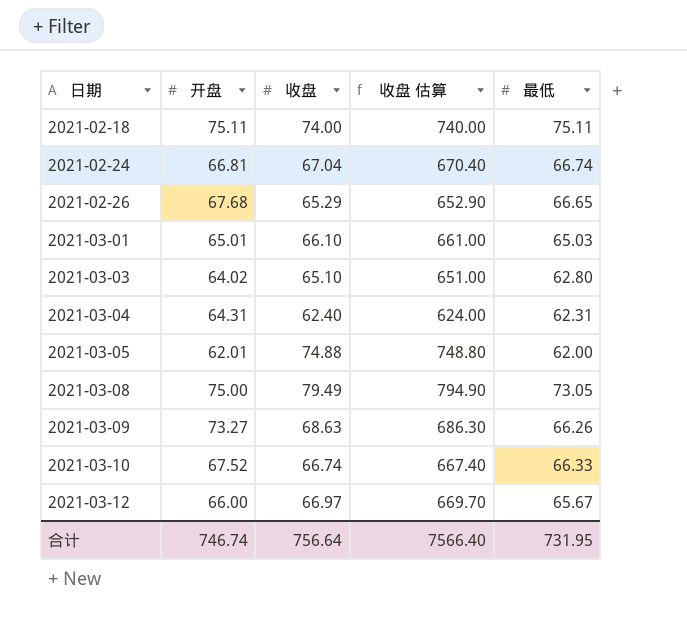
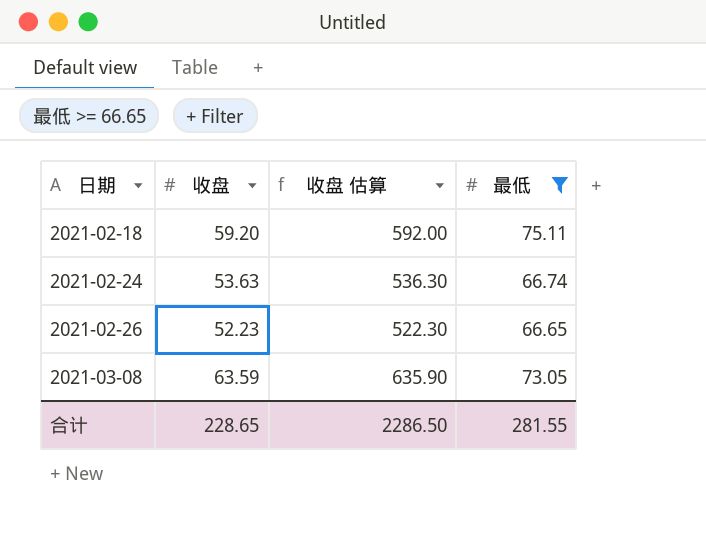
filter: none -> 最低 >= 66.65
column 开盘 | position: 2 -> none
2021-02-18 | 收盘: 74.00 -> 59.20
2021-02-18 | 收盘 估算: 740.00 -> 592.00
2021-02-24 | 收盘: 67.04 -> 53.63
2021-02-24 | 收盘 估算: 670.40 -> 536.30
2021-02-26 | 收盘: 65.29 -> 52.23
2021-02-26 | 收盘 估算: 652.90 -> 522.30
2021-03-08 | 收盘: 79.49 -> 63.59
2021-03-08 | 收盘 估算: 794.90 -> 635.90
合计 | 收盘: 756.64 -> 228.65
合计 | 收盘 估算: 7566.40 -> 2286.50
合计 | 最低: 731.95 -> 281.55

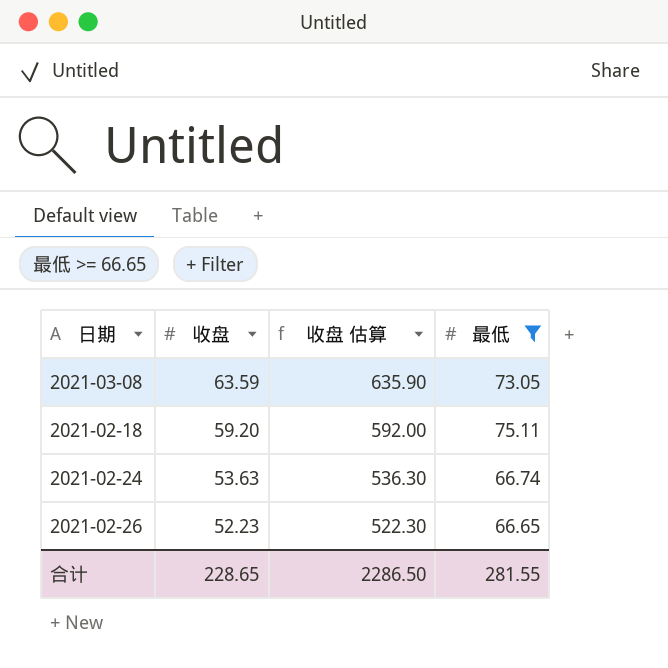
row order: 日期 ascending -> 收盘 descending

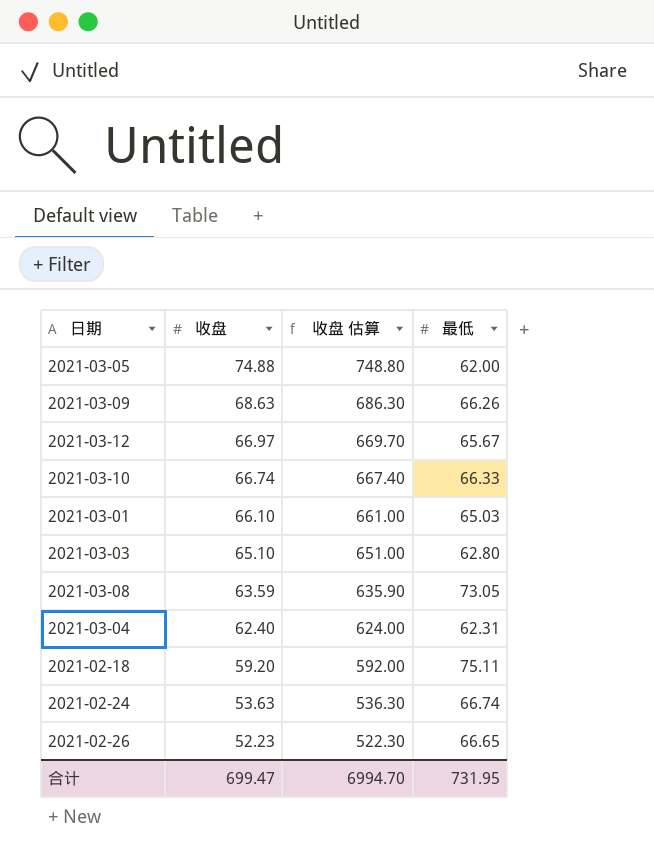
filter: 最低 >= 66.65 -> none
合计 | 收盘: 228.65 -> 699.47
合计 | 收盘 估算: 2286.50 -> 6994.70
合计 | 最低: 281.55 -> 731.95

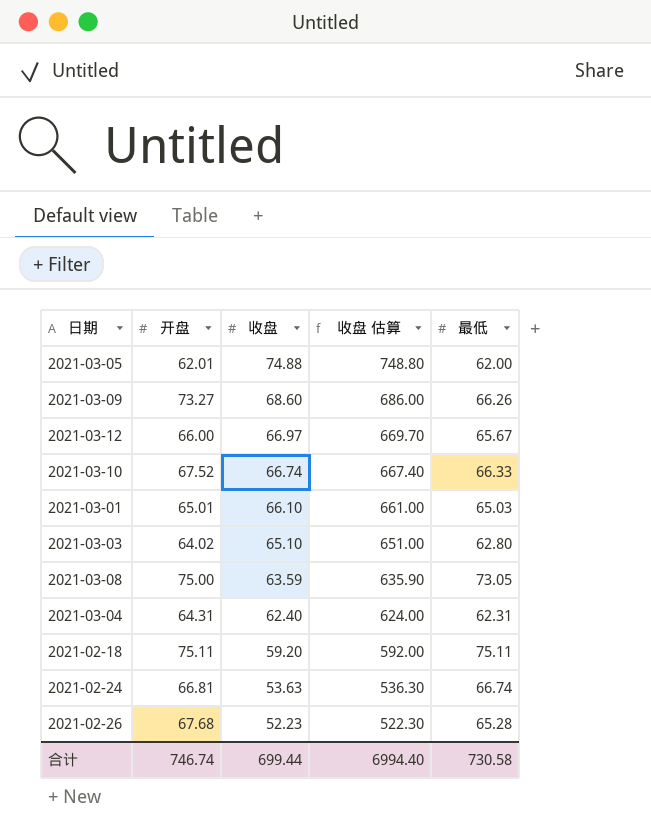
column 开盘 | position: none -> 2
2021-03-09 | 收盘: 68.63 -> 68.60
2021-03-09 | 收盘 估算: 686.30 -> 686.00
2021-02-26 | 最低: 66.65 -> 65.28
合计 | 收盘: 699.47 -> 699.44
合计 | 收盘 估算: 6994.70 -> 6994.40
合计 | 最低: 731.95 -> 730.58

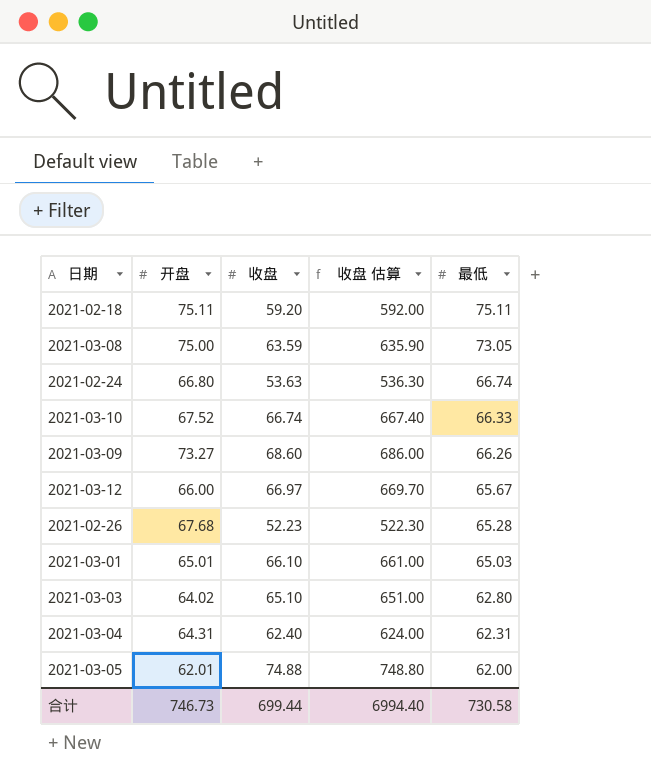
row order: 收盘 descending -> 最低 descending
2021-02-24 | 开盘: 66.81 -> 66.80
合计 | 开盘: 746.74 -> 746.73

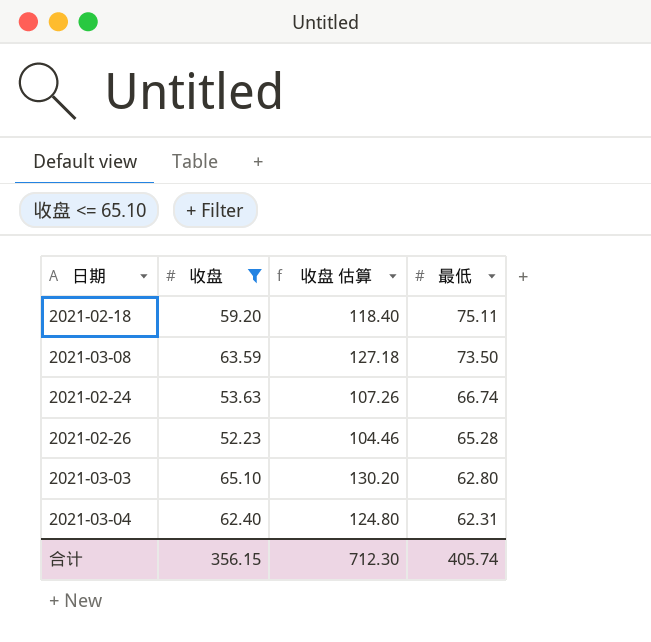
filter: none -> 收盘 <= 65.10
column 开盘 | position: 2 -> none
column 收盘 估算 | formula: [收盘] * 10 -> [收盘] * 2
2021-03-08 | 最低: 73.05 -> 73.50
合计 | 收盘: 699.44 -> 356.15
合计 | 收盘 估算: 6994.40 -> 712.30
合计 | 最低: 730.58 -> 405.74

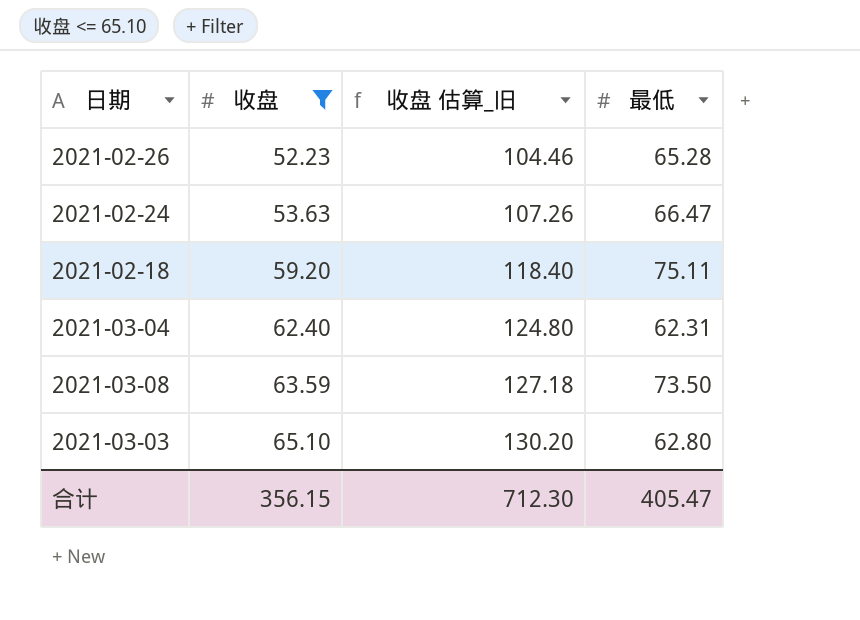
row order: 最低 descending -> 收盘 ascending
column name: 收盘 估算 -> 收盘 估算_旧
2021-02-24 | 最低: 66.74 -> 66.47
合计 | 最低: 405.74 -> 405.47

